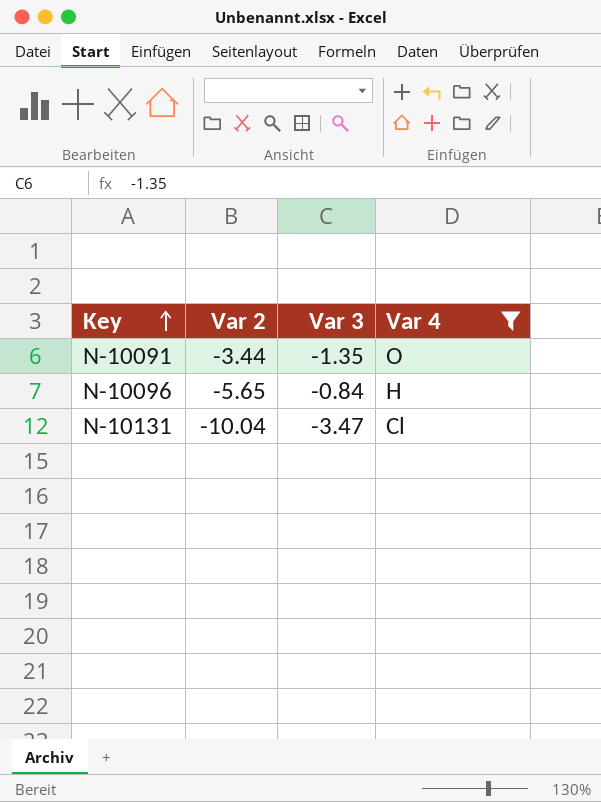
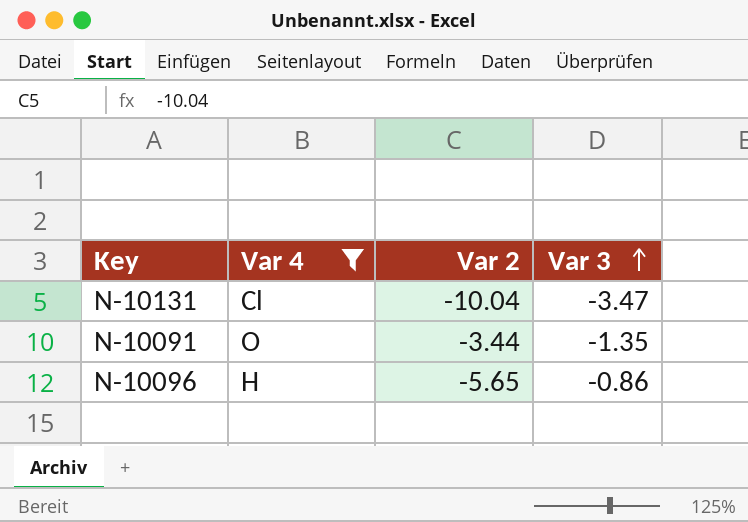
row order: Key ascending -> Var 3 ascending
column Var 4 | position: 4 -> 2
N-10096 | Var 3: -0.84 -> -0.86

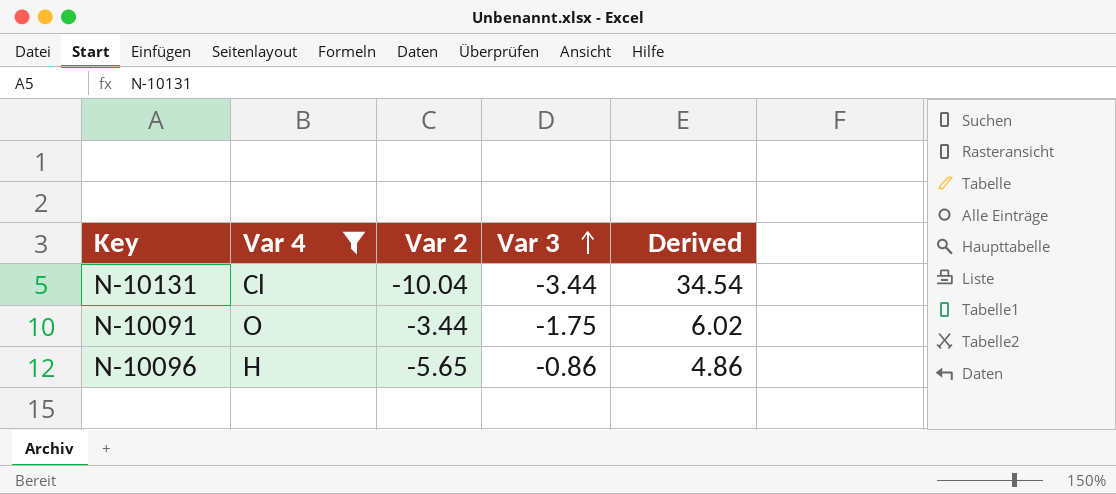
column Derived | formula: none -> [Var 2] * [Var 3]
N-10131 | Var 3: -3.47 -> -3.44
N-10091 | Var 3: -1.35 -> -1.75

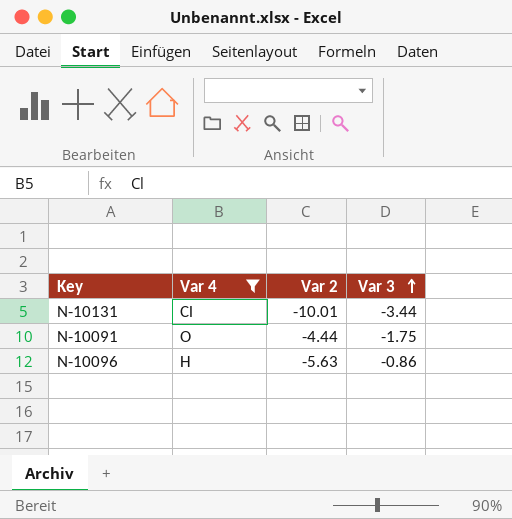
column Derived | formula: [Var 2] * [Var 3] -> none
N-10131 | Var 2: -10.04 -> -10.01
N-10091 | Var 2: -3.44 -> -4.44
N-10096 | Var 2: -5.65 -> -5.63

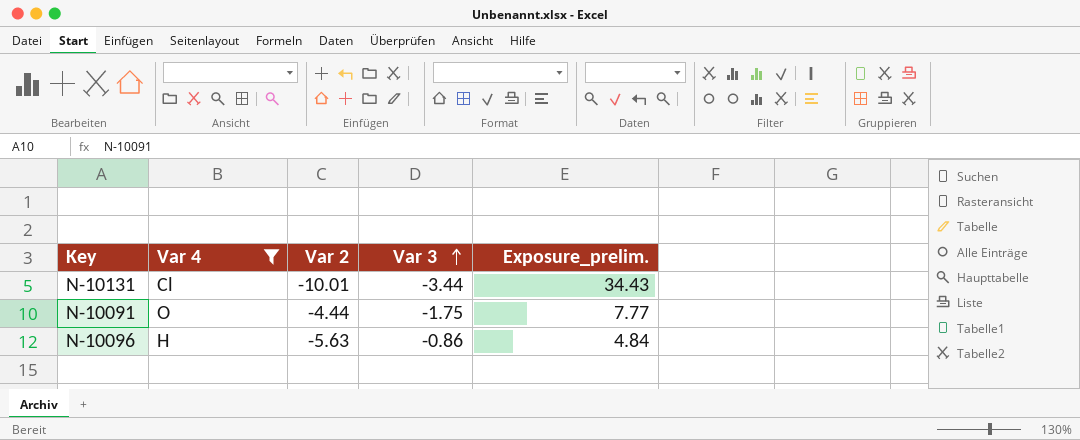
column Exposure_prelim. | formula: none -> [Var 2] * [Var 3]

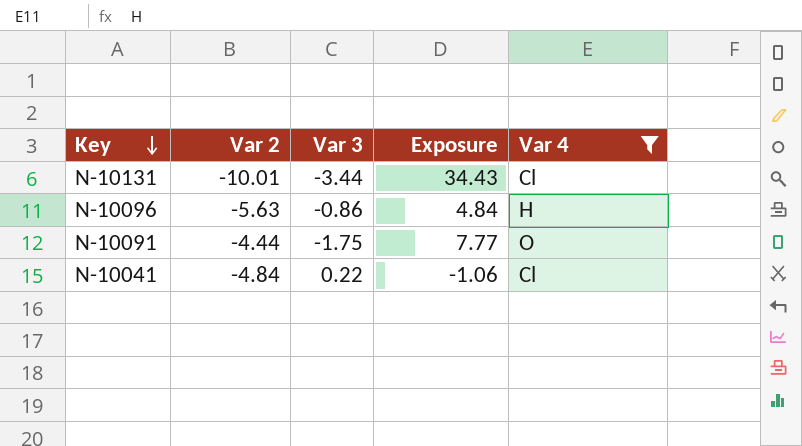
row order: Var 3 ascending -> Key descending
column name: Exposure_prelim. -> Exposure
column Var 4 | position: 2 -> 5
row N-10041: none -> -4.84 | 0.22 | -1.06 | Cl

